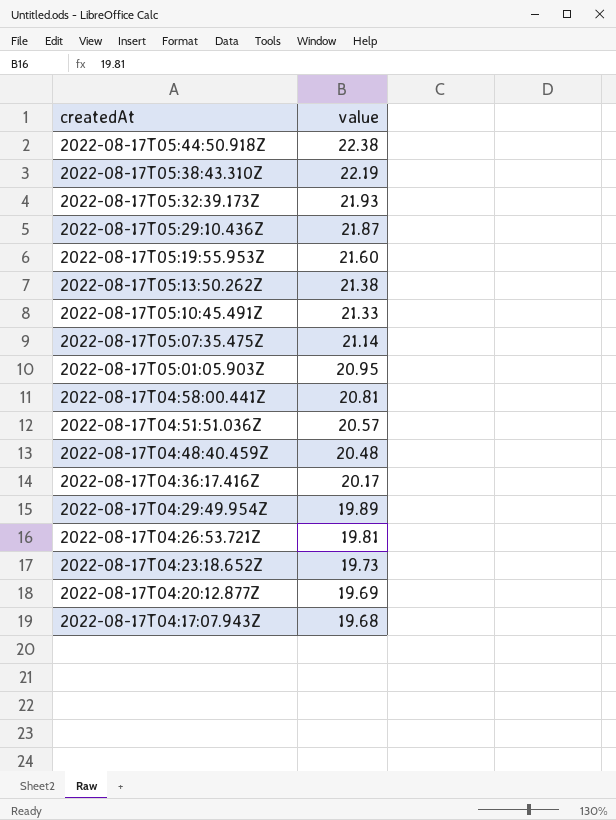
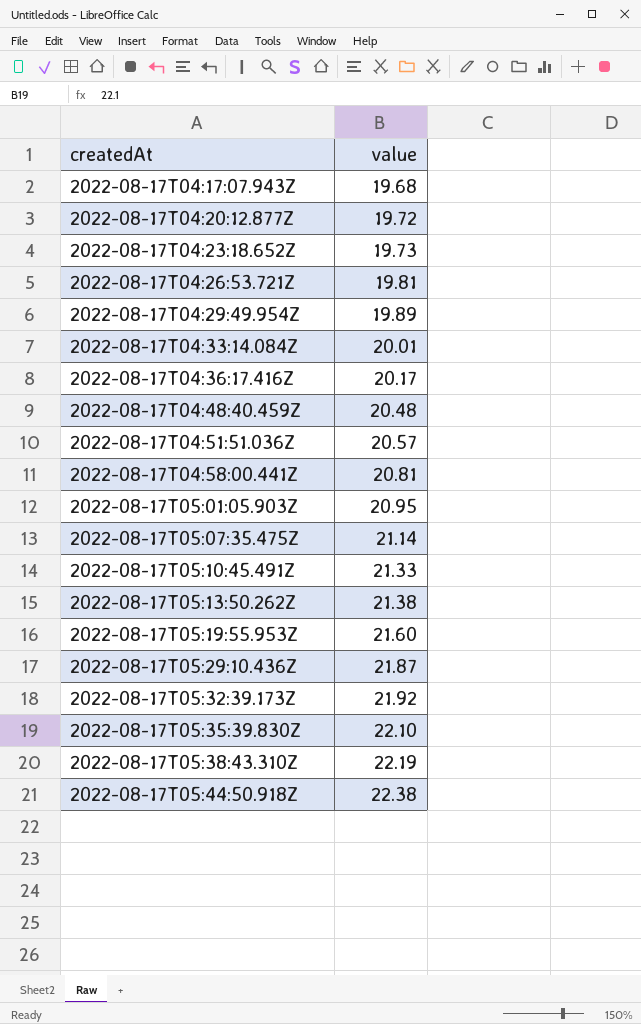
row order: createdAt descending -> createdAt ascending
2022-08-17T04:20:12.877Z | value: 19.69 -> 19.72
row 2022-08-17T04:33:14.084Z: none -> 20.01
2022-08-17T05:32:39.173Z | value: 21.93 -> 21.92
row 2022-08-17T05:35:39.830Z: none -> 22.10

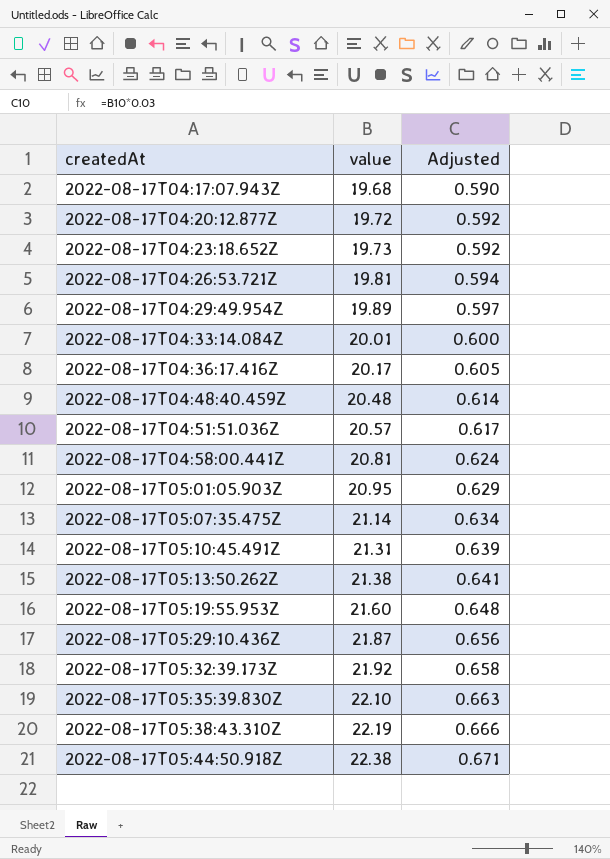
column Adjusted | formula: none -> [value] * 0.03
2022-08-17T05:10:45.491Z | value: 21.33 -> 21.31

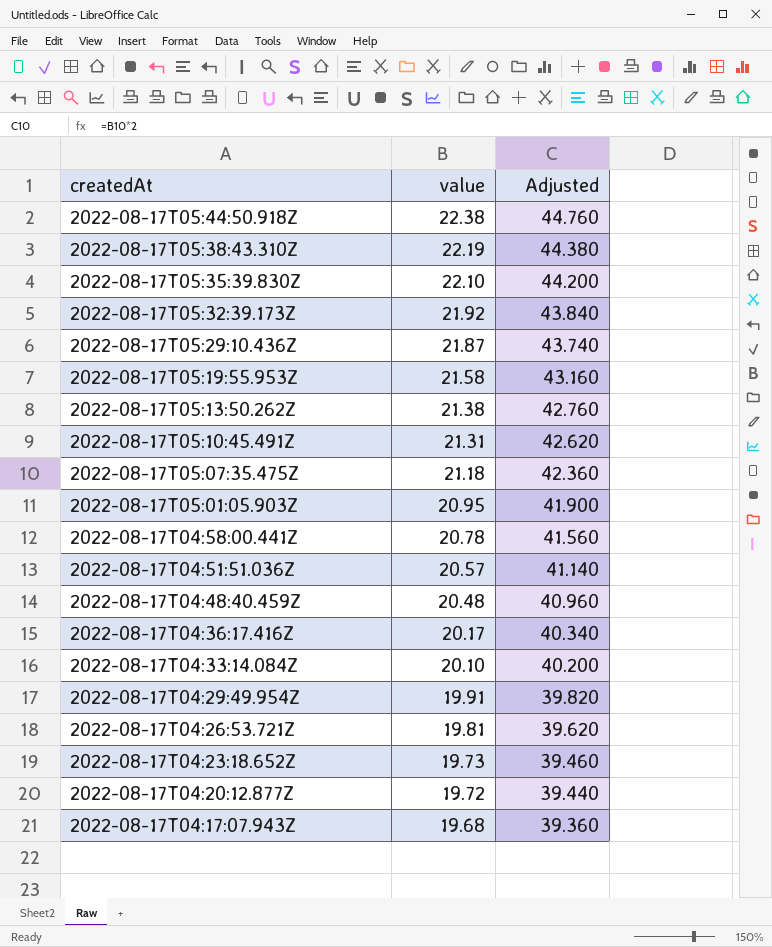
row order: createdAt ascending -> createdAt descending
column Adjusted | formula: [value] * 0.03 -> [value] * 2
2022-08-17T05:19:55.953Z | value: 21.60 -> 21.58
2022-08-17T05:07:35.475Z | value: 21.14 -> 21.18
2022-08-17T04:58:00.441Z | value: 20.81 -> 20.78
2022-08-17T04:33:14.084Z | value: 20.01 -> 20.10
2022-08-17T04:29:49.954Z | value: 19.89 -> 19.91

